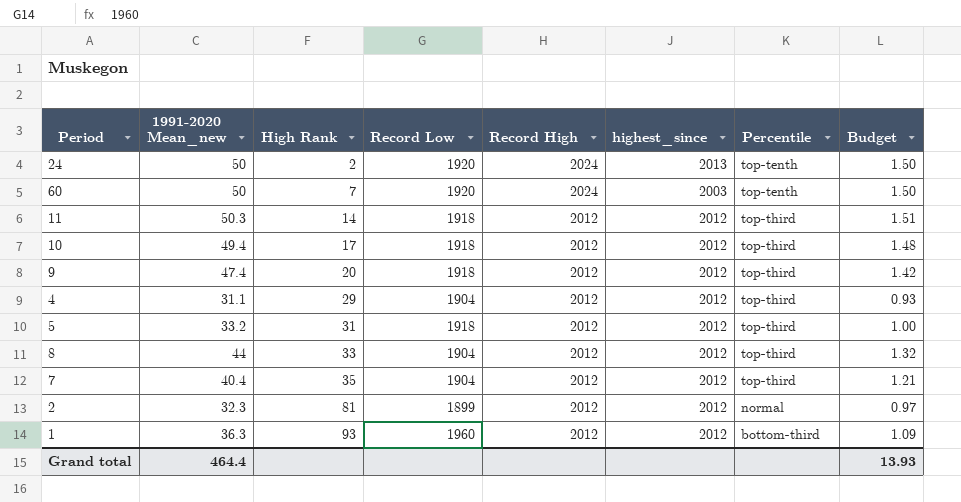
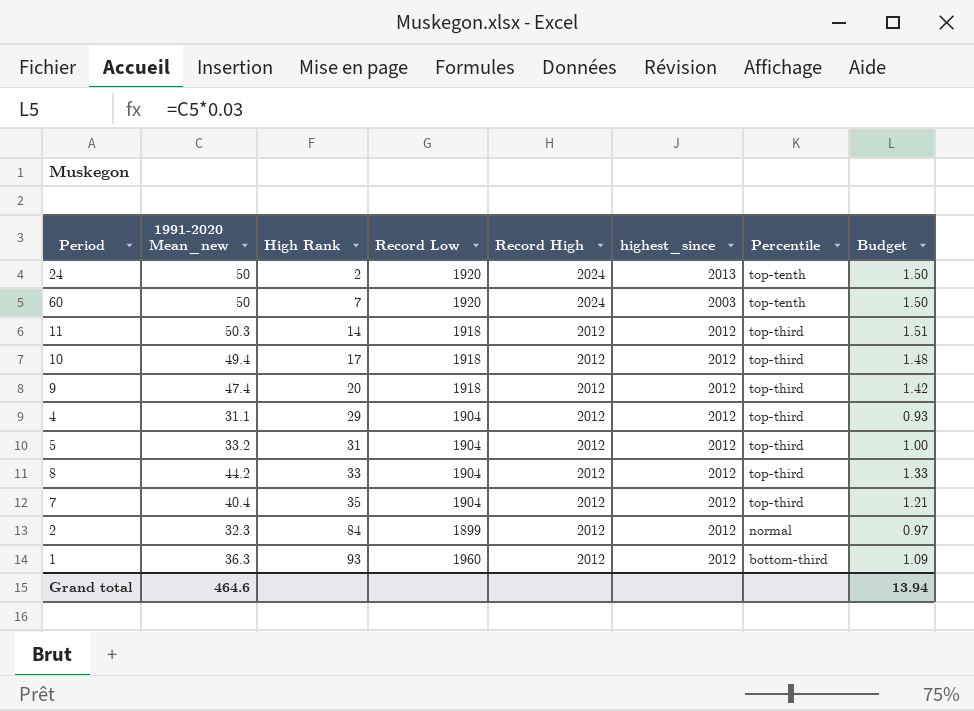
5 | Record Low: 1918 -> 1904
8 | 1991-2020 Mean_new: 44 -> 44.2
8 | Budget: 1.32 -> 1.33
2 | High Rank: 81 -> 84
Grand total | 1991-2020 Mean_new: 464.4 -> 464.6
Grand total | Budget: 13.93 -> 13.94

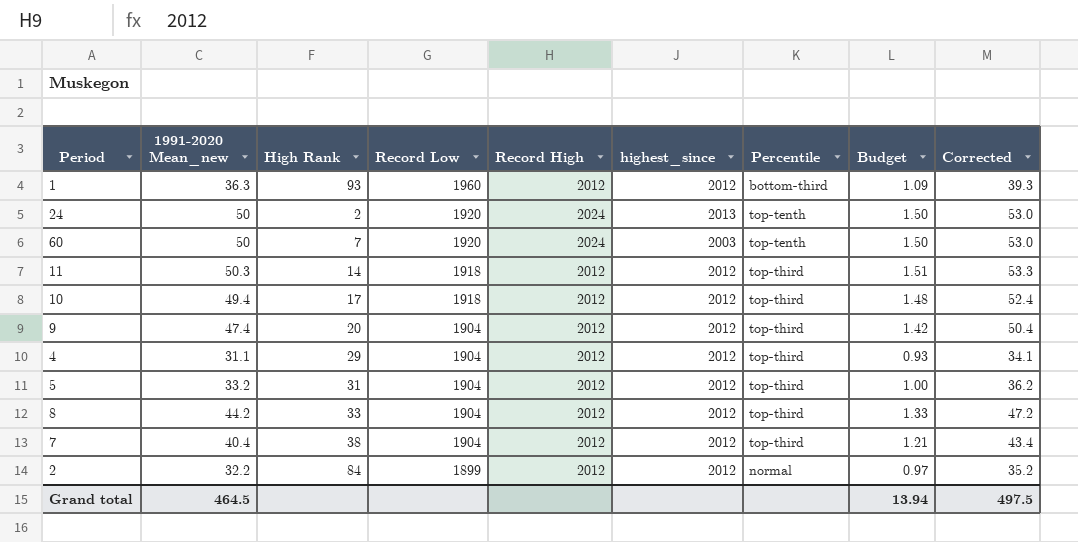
row order: High Rank ascending -> Record Low descending
column Corrected | formula: none -> [1991-2020 Mean_new] + 3
9 | Record Low: 1918 -> 1904
7 | High Rank: 35 -> 38
2 | 1991-2020 Mean_new: 32.3 -> 32.2
Grand total | 1991-2020 Mean_new: 464.6 -> 464.5

